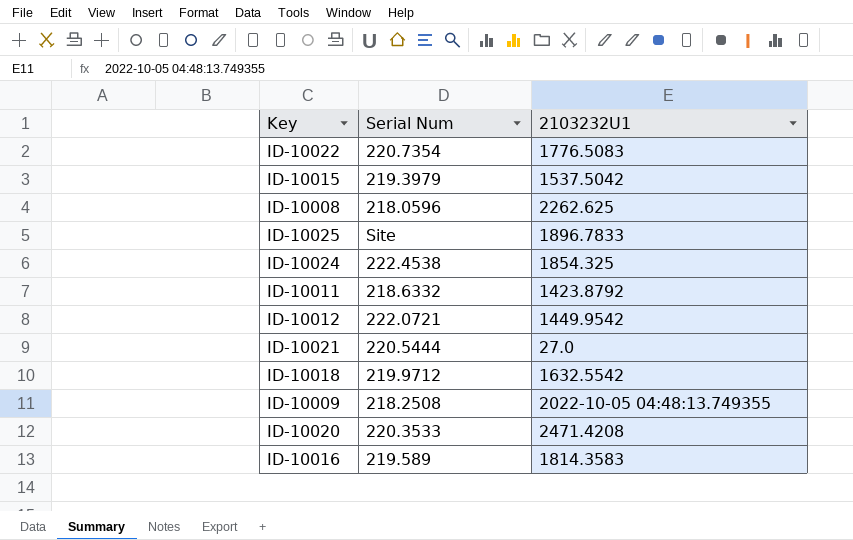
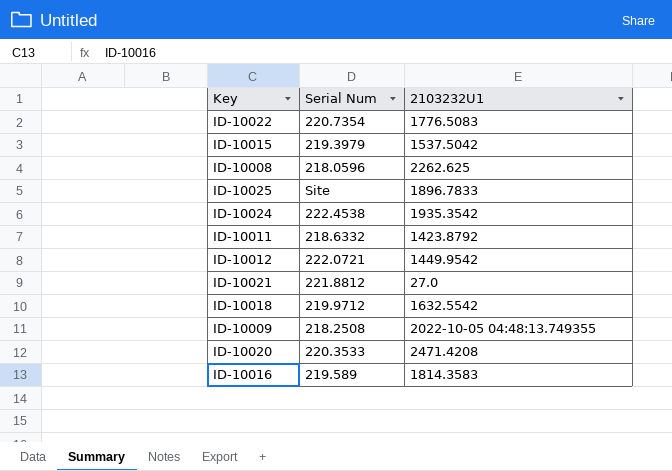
ID-10024 | 2103232U1: 1854.325 -> 1935.3542
ID-10021 | Serial Num: 220.5444 -> 221.8812

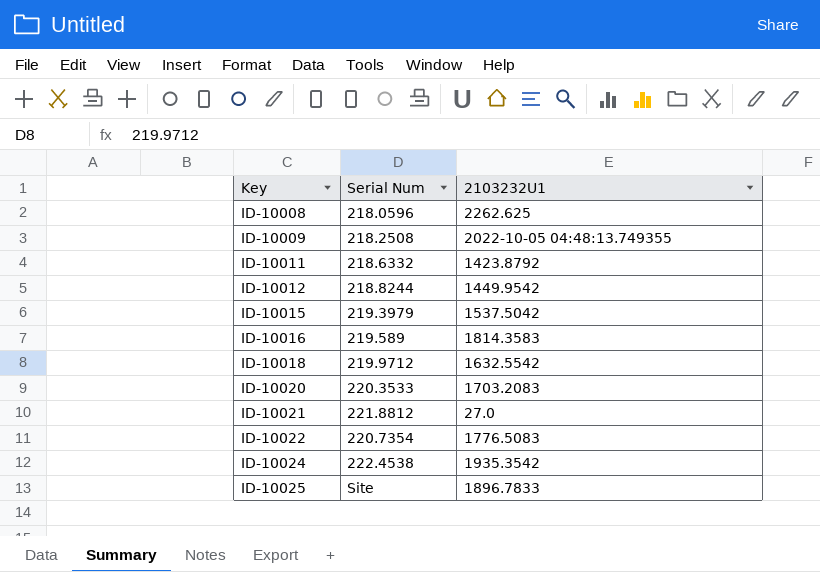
row order: none -> Key ascending
ID-10012 | Serial Num: 222.0721 -> 218.8244
ID-10020 | 2103232U1: 2471.4208 -> 1703.2083

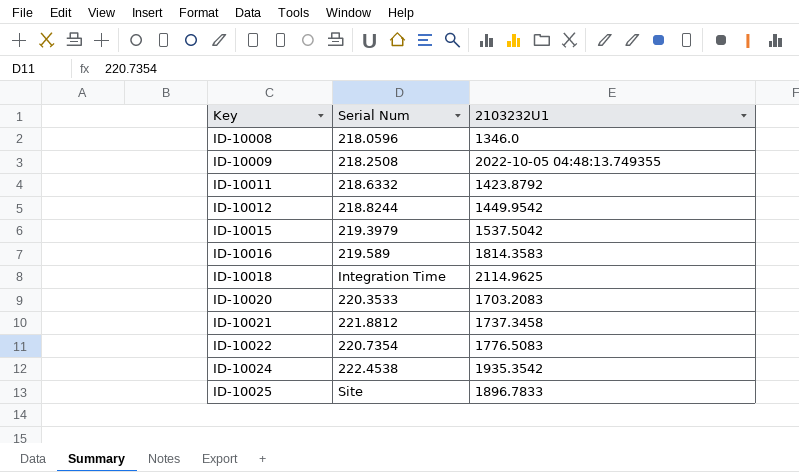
ID-10008 | 2103232U1: 2262.625 -> 1346.0
ID-10018 | Serial Num: 219.9712 -> Integration Time
ID-10018 | 2103232U1: 1632.5542 -> 2114.9625
ID-10021 | 2103232U1: 27.0 -> 1737.3458

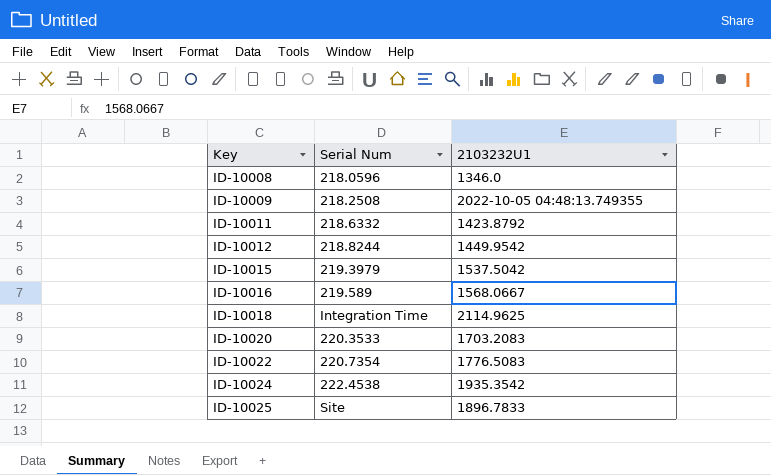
row ID-10021: 221.8812 | 1737.3458 -> none
ID-10016 | 2103232U1: 1814.3583 -> 1568.0667

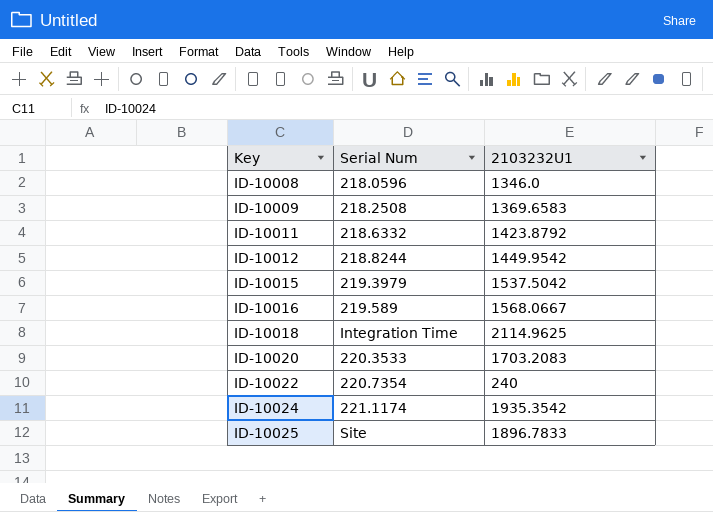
ID-10009 | 2103232U1: 2022-10-05 04:48:13.749355 -> 1369.6583
ID-10022 | 2103232U1: 1776.5083 -> 240
ID-10024 | Serial Num: 222.4538 -> 221.1174

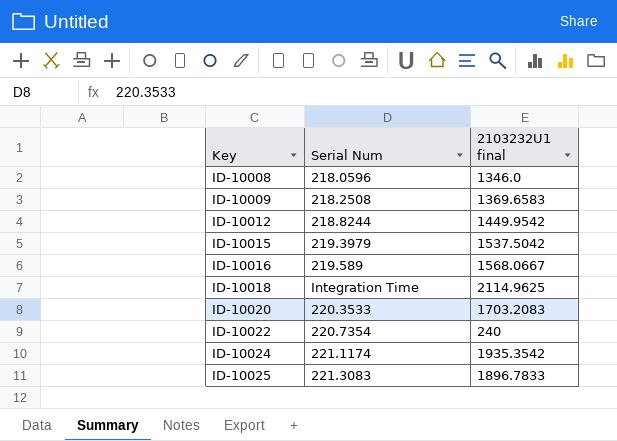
column name: 2103232U1 -> 2103232U1 final
row ID-10011: 218.6332 | 1423.8792 -> none
ID-10025 | Serial Num: Site -> 221.3083

